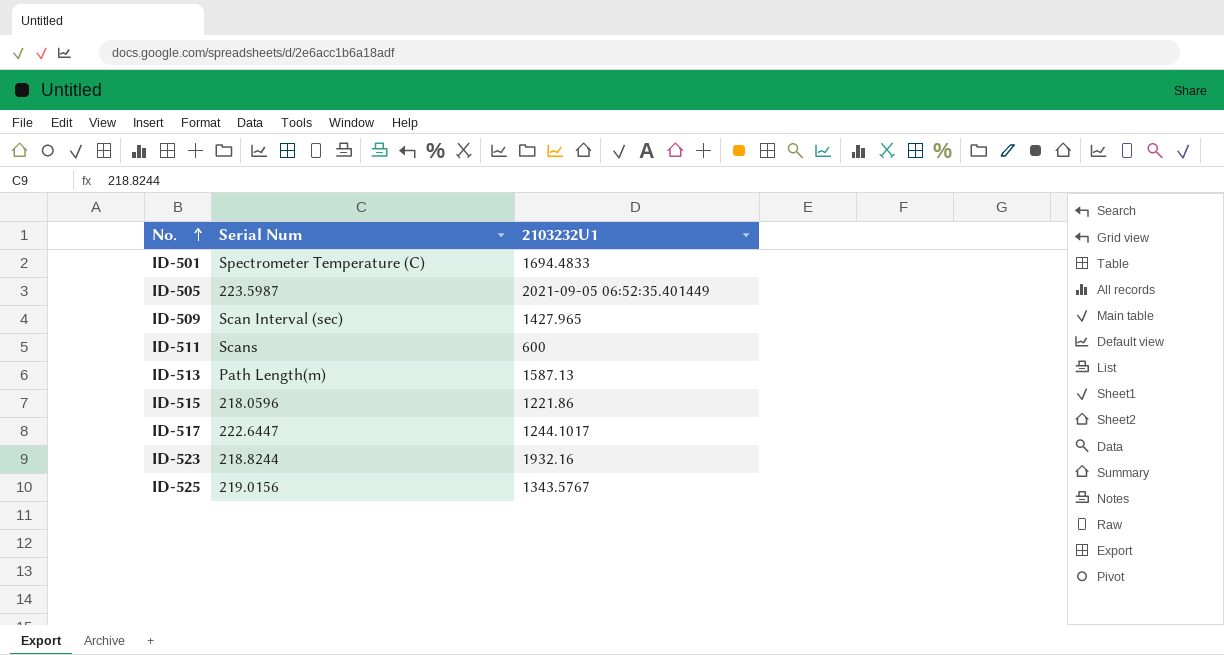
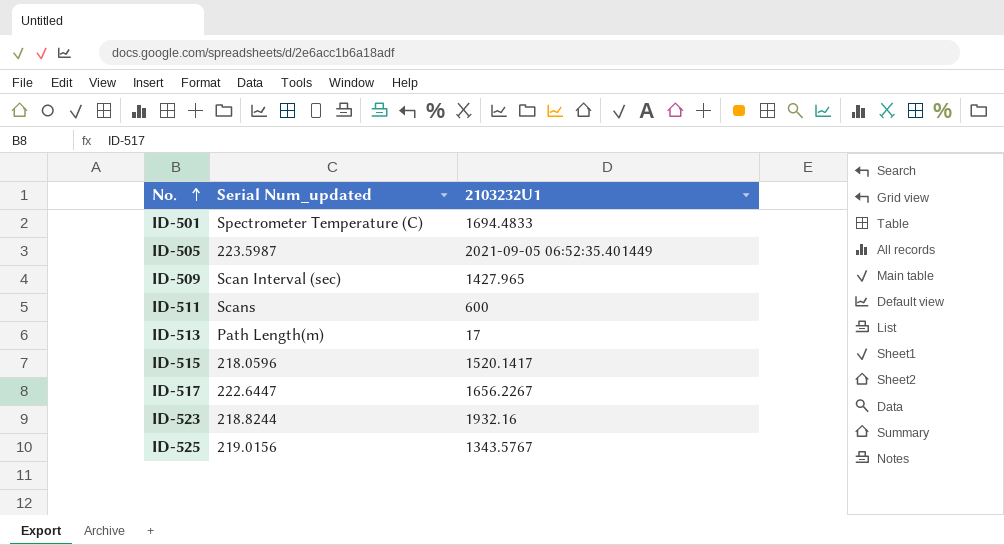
column name: Serial Num -> Serial Num_updated
ID-513 | 2103232U1: 1587.13 -> 17
ID-515 | 2103232U1: 1221.86 -> 1520.1417
ID-517 | 2103232U1: 1244.1017 -> 1656.2267

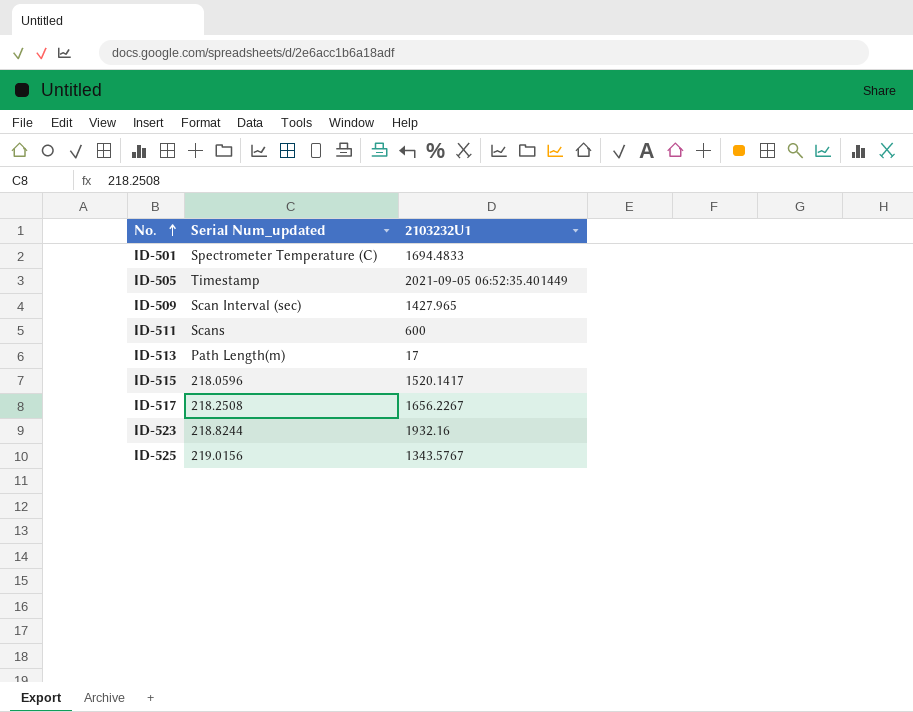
ID-505 | Serial Num_updated: 223.5987 -> Timestamp
ID-517 | Serial Num_updated: 222.6447 -> 218.2508

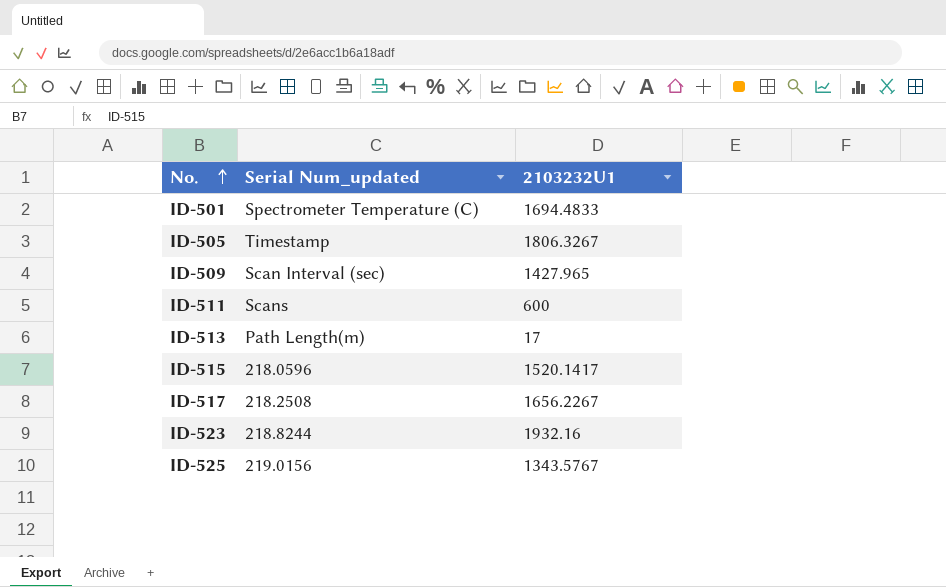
ID-505 | 2103232U1: 2021-09-05 06:52:35.401449 -> 1806.3267

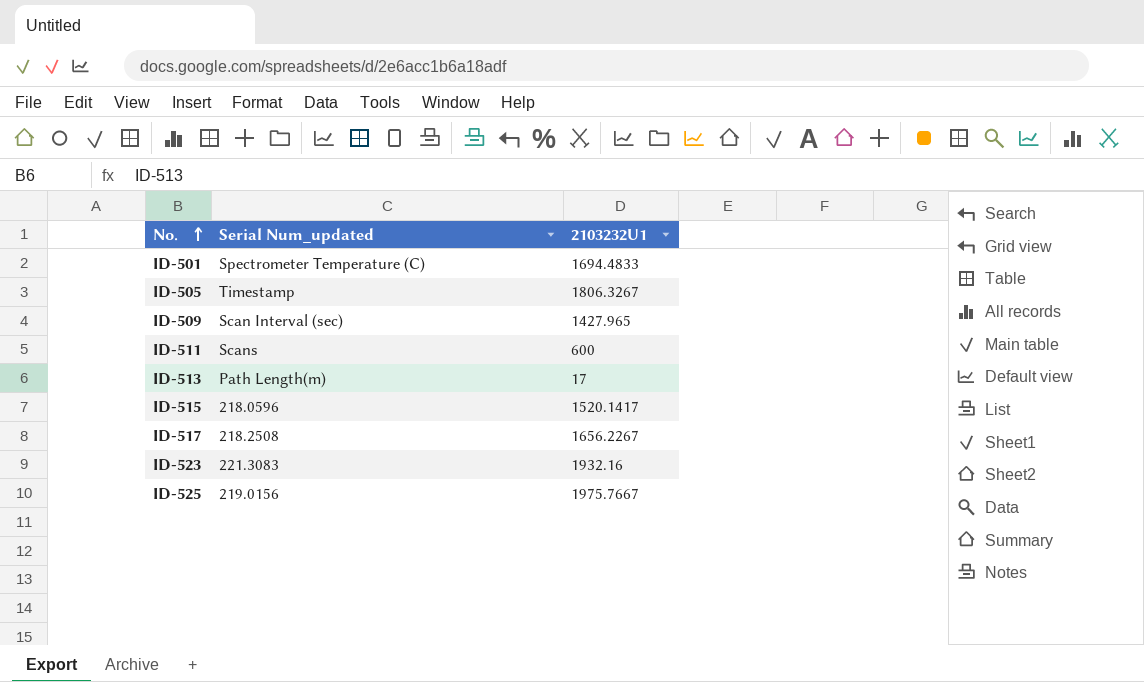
ID-523 | Serial Num_updated: 218.8244 -> 221.3083
ID-525 | 2103232U1: 1343.5767 -> 1975.7667

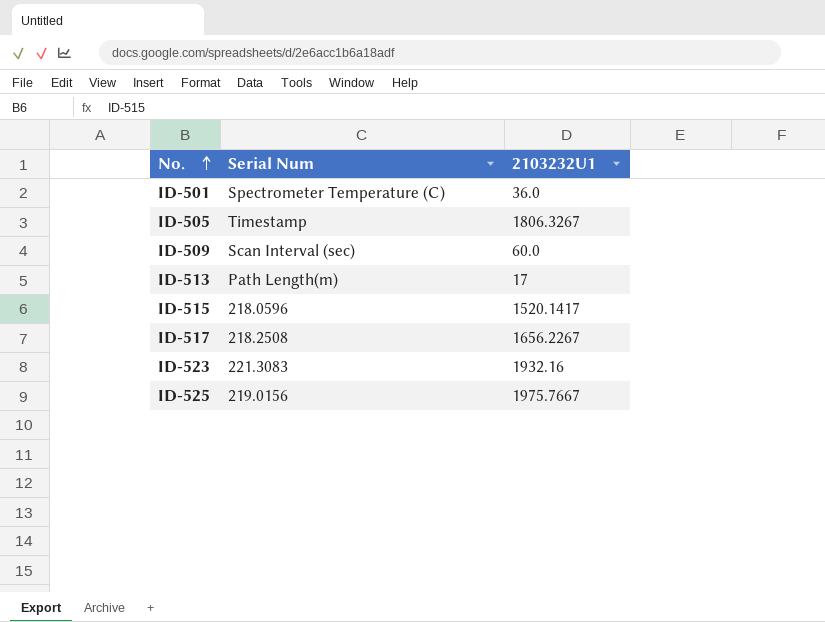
column name: Serial Num_updated -> Serial Num
row ID-511: Scans | 600 -> none
ID-501 | 2103232U1: 1694.4833 -> 36.0
ID-509 | 2103232U1: 1427.965 -> 60.0

